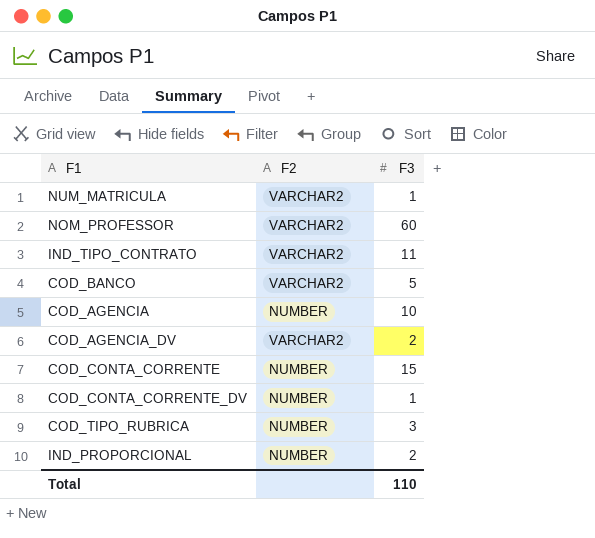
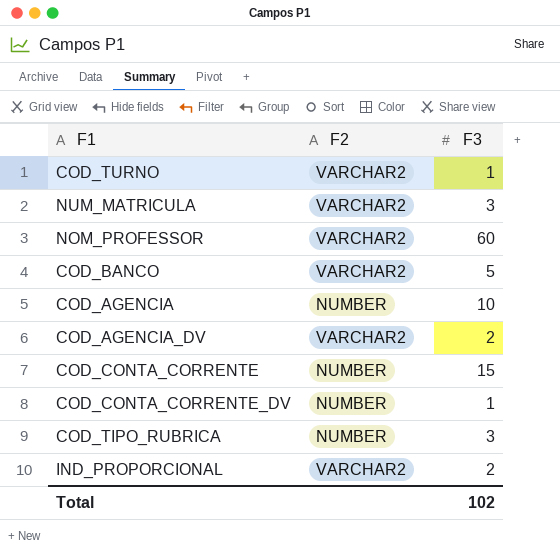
row IND_TIPO_CONTRATO: VARCHAR2 | 11 -> none
row COD_TURNO: none -> VARCHAR2 | 1
NUM_MATRICULA | F3: 1 -> 3
IND_PROPORCIONAL | F2: NUMBER -> VARCHAR2
Total | F3: 110 -> 102

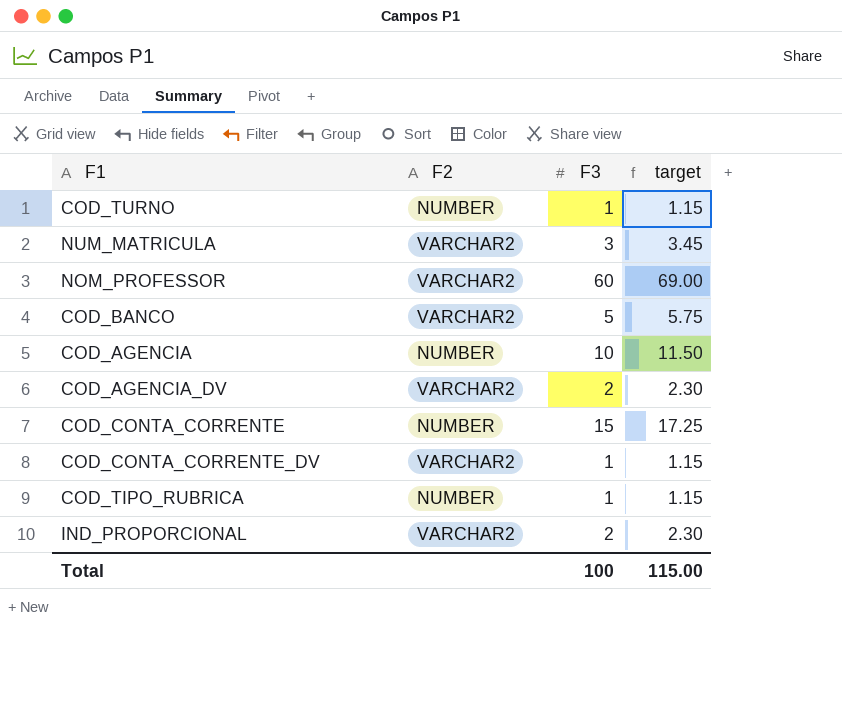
column target | formula: none -> [F3] * 1.15
COD_TURNO | F2: VARCHAR2 -> NUMBER
COD_CONTA_CORRENTE_DV | F2: NUMBER -> VARCHAR2
COD_TIPO_RUBRICA | F3: 3 -> 1
Total | F3: 102 -> 100

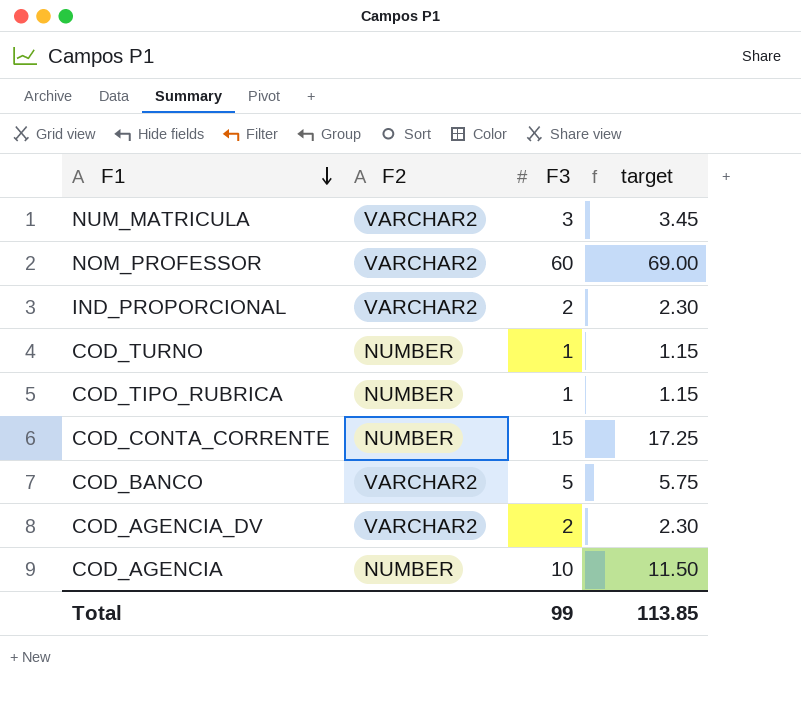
row order: none -> F1 descending
row COD_CONTA_CORRENTE_DV: VARCHAR2 | 1 | 1.15 -> none
Total | F3: 100 -> 99
Total | target: 115.00 -> 113.85

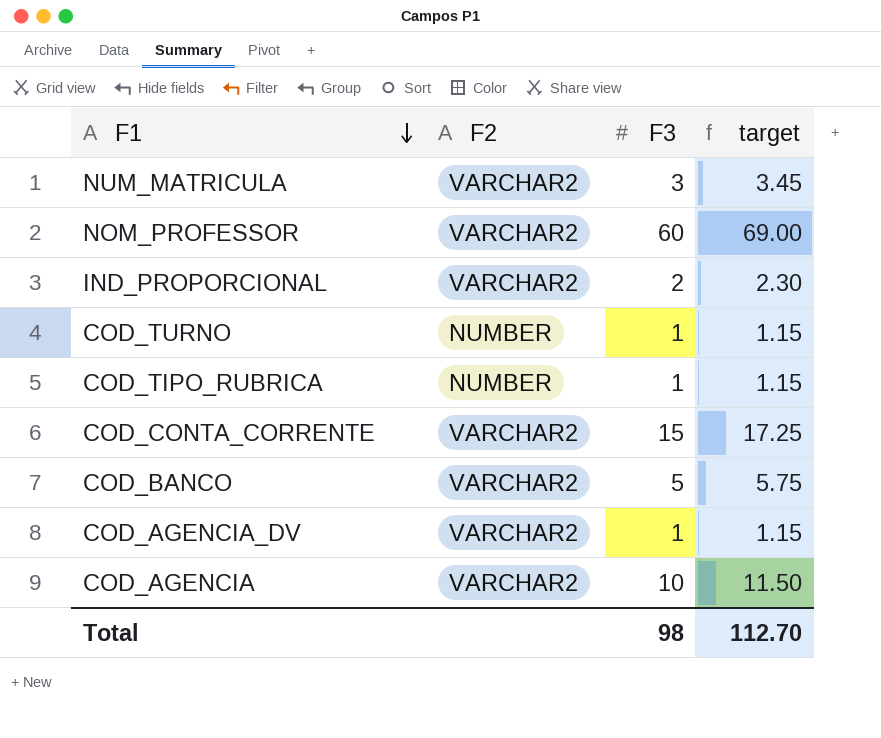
COD_CONTA_CORRENTE | F2: NUMBER -> VARCHAR2
COD_AGENCIA_DV | F3: 2 -> 1
COD_AGENCIA_DV | target: 2.30 -> 1.15
COD_AGENCIA | F2: NUMBER -> VARCHAR2
Total | F3: 99 -> 98
Total | target: 113.85 -> 112.70

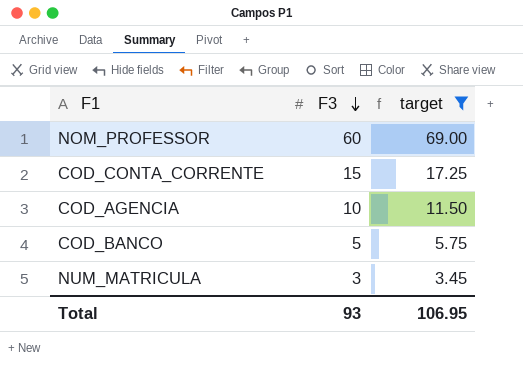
filter: none -> target >= 3.45
row order: F1 descending -> F3 descending
column F2 | position: 2 -> none
Total | F3: 98 -> 93
Total | target: 112.70 -> 106.95

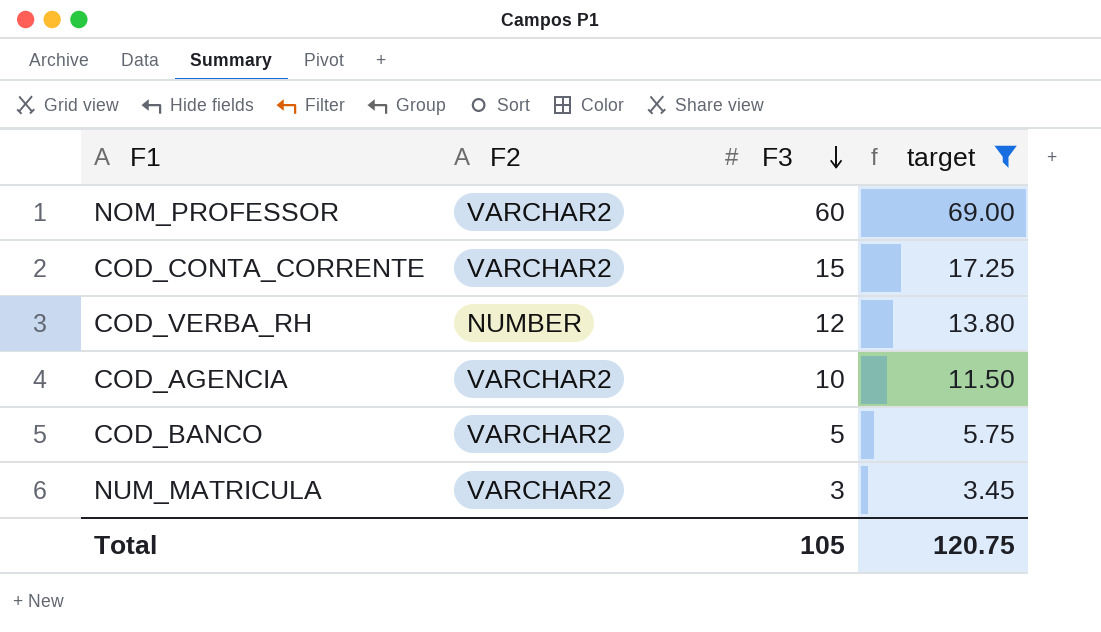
column F2 | position: none -> 2
row COD_VERBA_RH: none -> NUMBER | 12 | 13.80
Total | F3: 93 -> 105
Total | target: 106.95 -> 120.75

